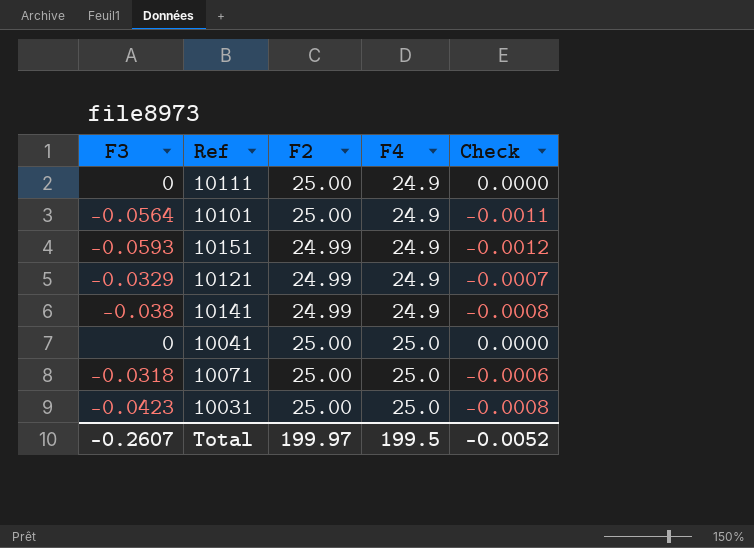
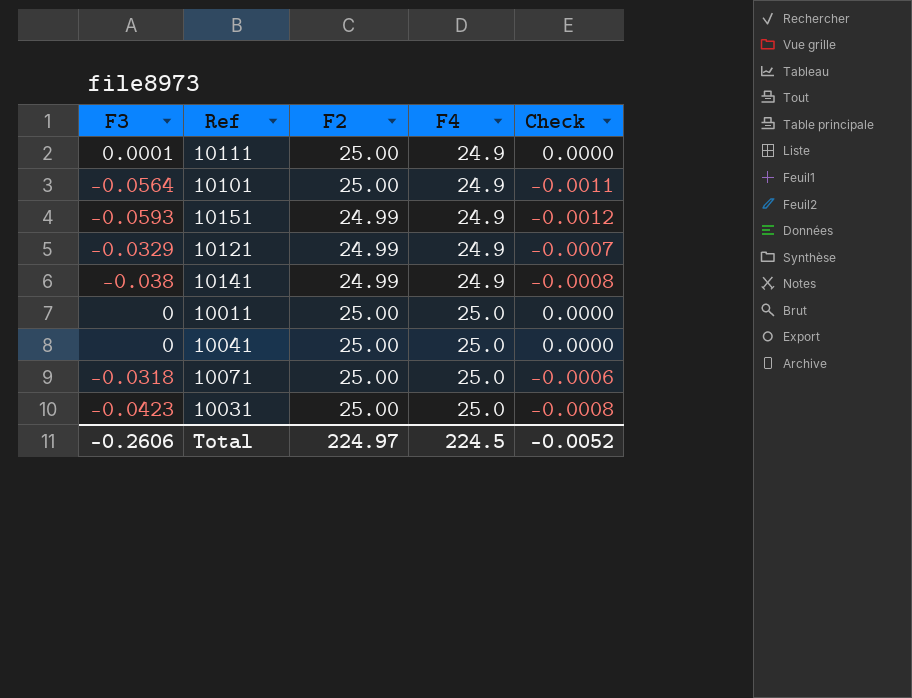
10111 | F3: 0 -> 0.0001
row 10011: none -> 0 | 25.00 | 25.0 | 0.0000
Total | F3: -0.2607 -> -0.2606
Total | F2: 199.97 -> 224.97
Total | F4: 199.5 -> 224.5

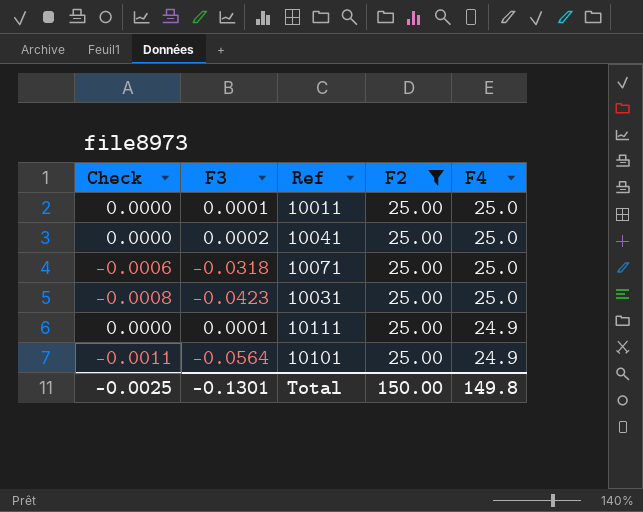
filter: none -> F2 = 25.00
row order: F4 ascending -> F4 descending
column Check | position: 5 -> 1
10011 | F3: 0 -> 0.0001
10041 | F3: 0 -> 0.0002
Total | Check: -0.0052 -> -0.0025
Total | F3: -0.2606 -> -0.1301
Total | F2: 224.97 -> 150.00
Total | F4: 224.5 -> 149.8

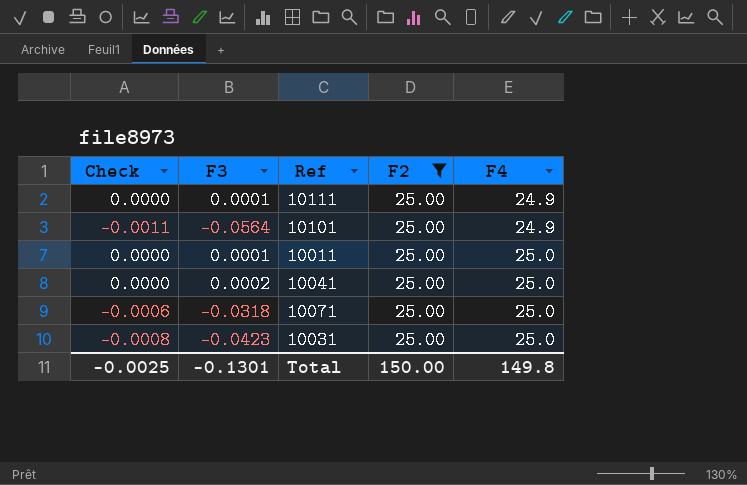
row order: F4 descending -> F4 ascending

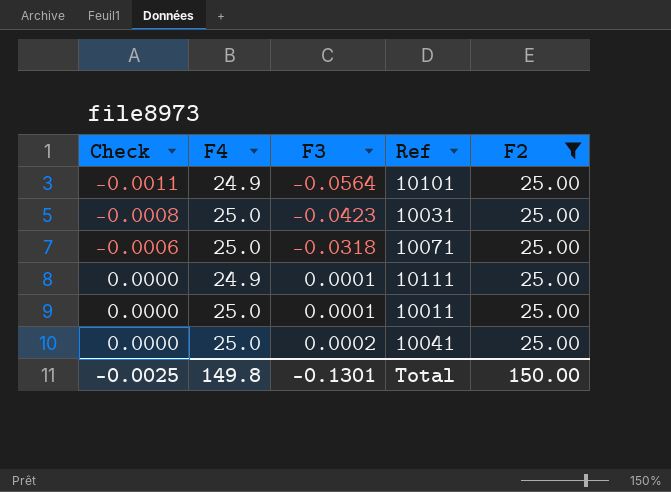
row order: F4 ascending -> Check ascending
column F4 | position: 5 -> 2

